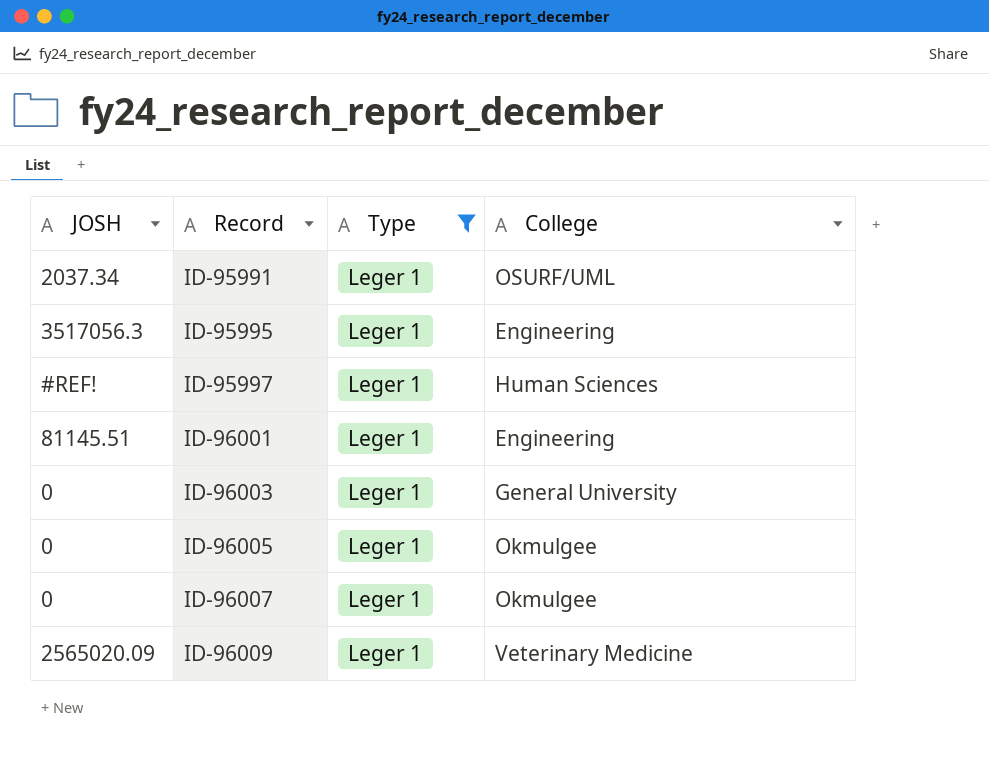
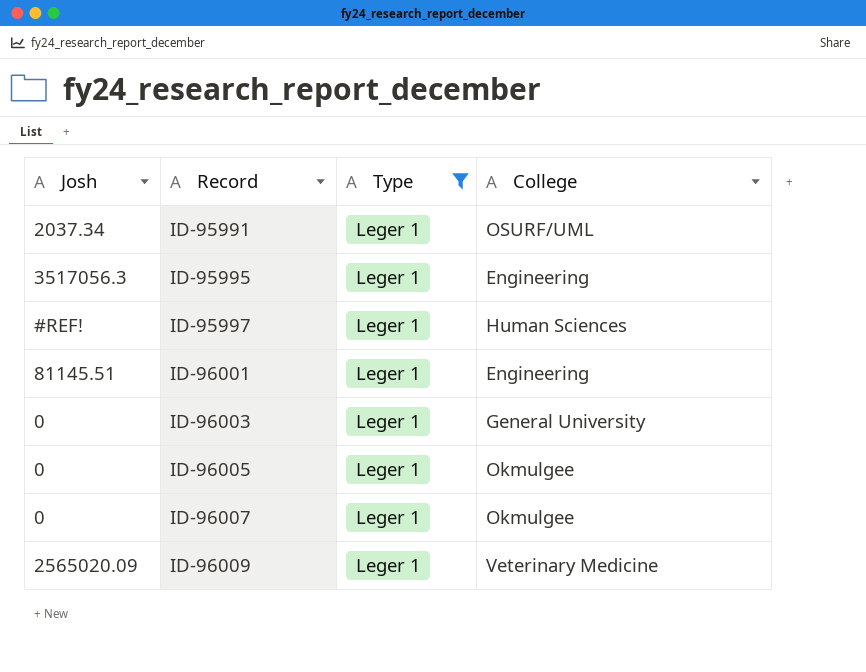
column name: JOSH -> Josh

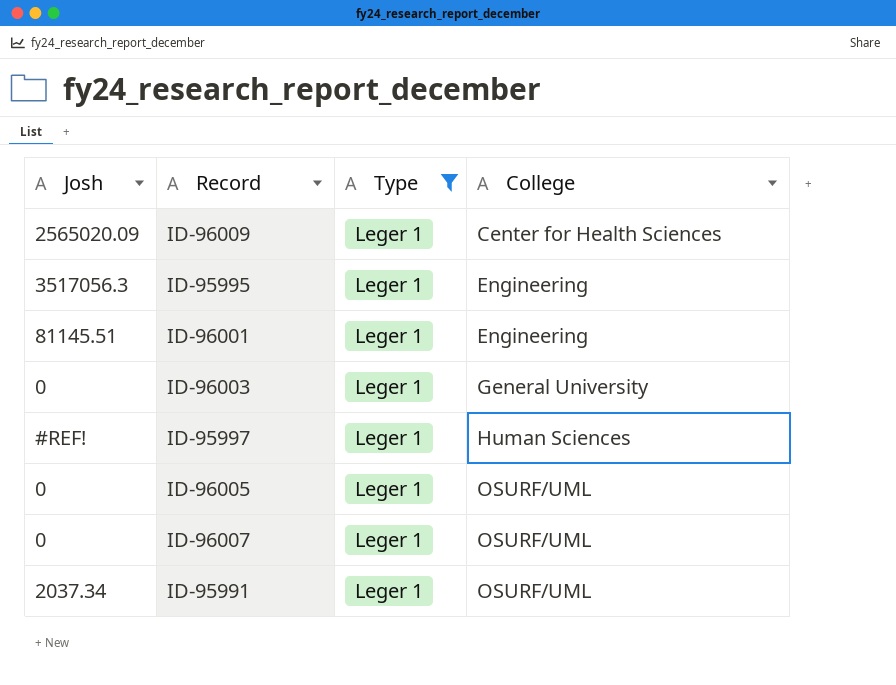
row order: Record ascending -> College ascending
ID-96009 | College: Veterinary Medicine -> Center for Health Sciences
ID-96005 | College: Okmulgee -> OSURF/UML
ID-96007 | College: Okmulgee -> OSURF/UML

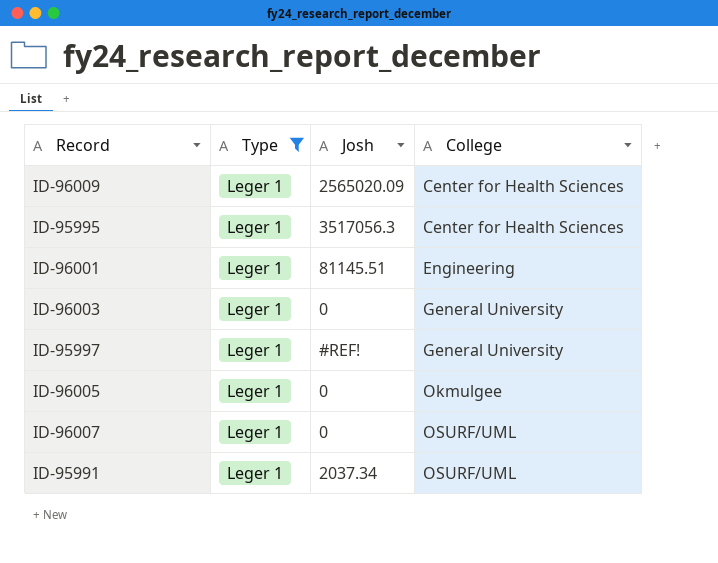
column Josh | position: 1 -> 3
ID-95995 | College: Engineering -> Center for Health Sciences
ID-95997 | College: Human Sciences -> General University
ID-96005 | College: OSURF/UML -> Okmulgee

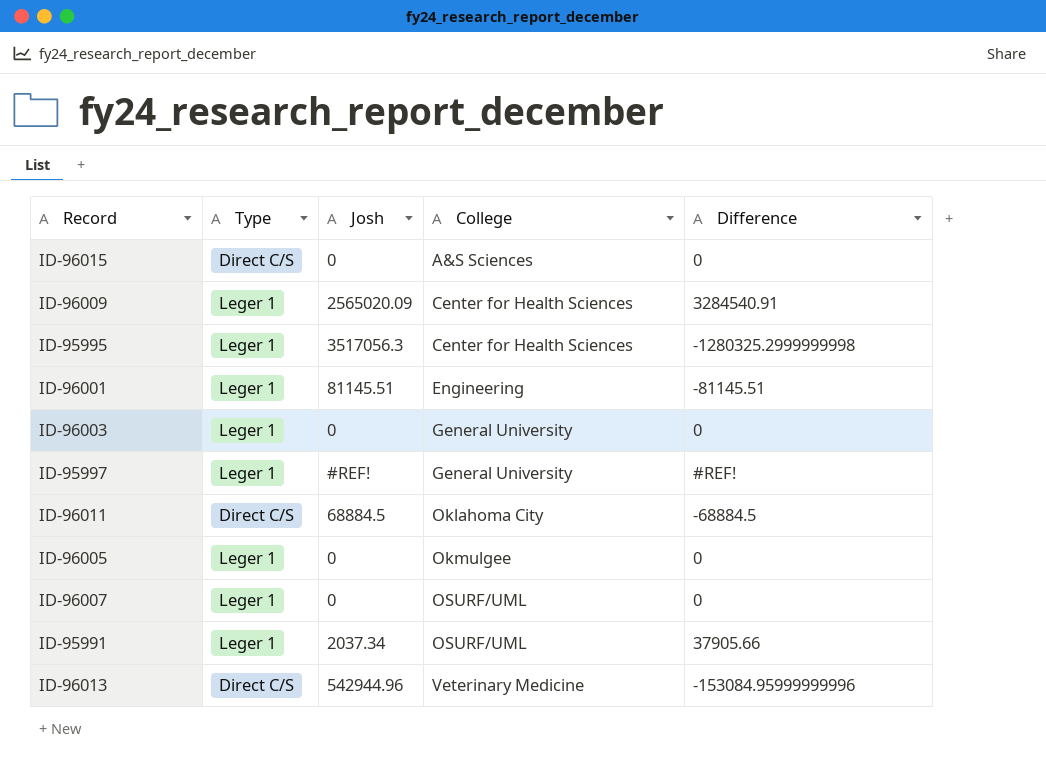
filter: Type = Leger 1 -> none
column Difference | position: none -> 5

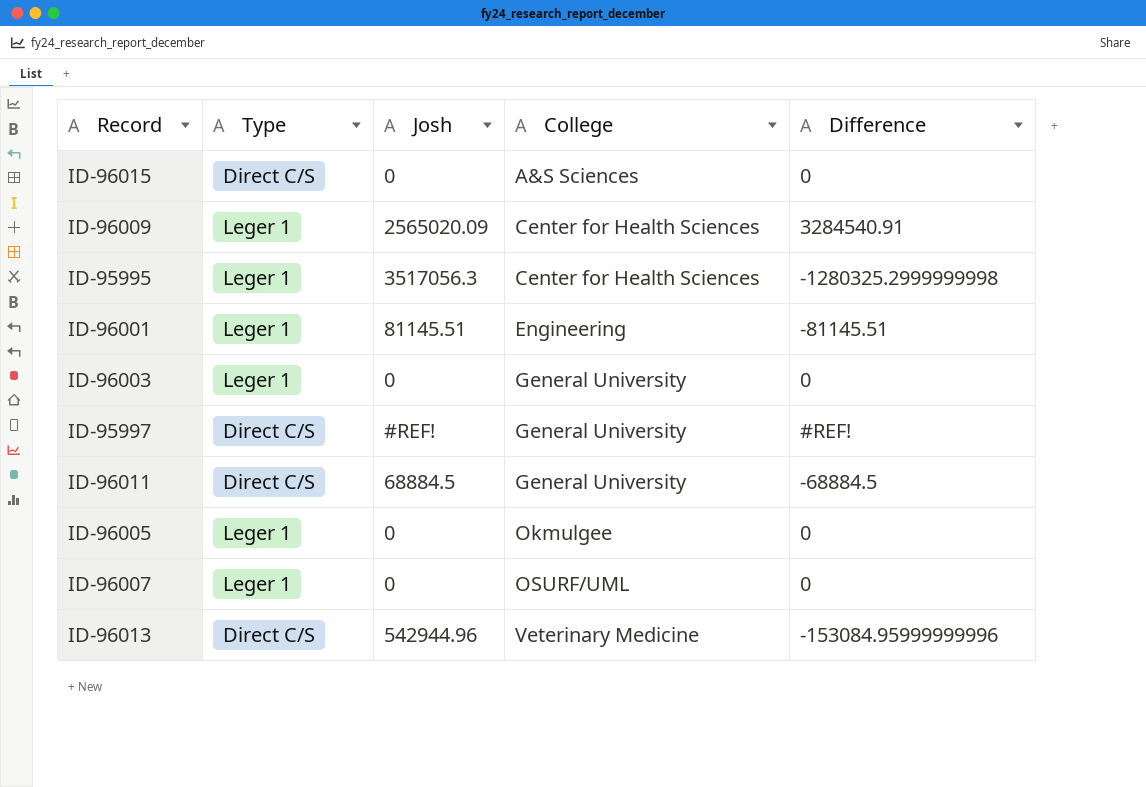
row ID-95991: Leger 1 | 2037.34 | OSURF/UML | 37905.66 -> none
ID-95997 | Type: Leger 1 -> Direct C/S
ID-96011 | College: Oklahoma City -> General University

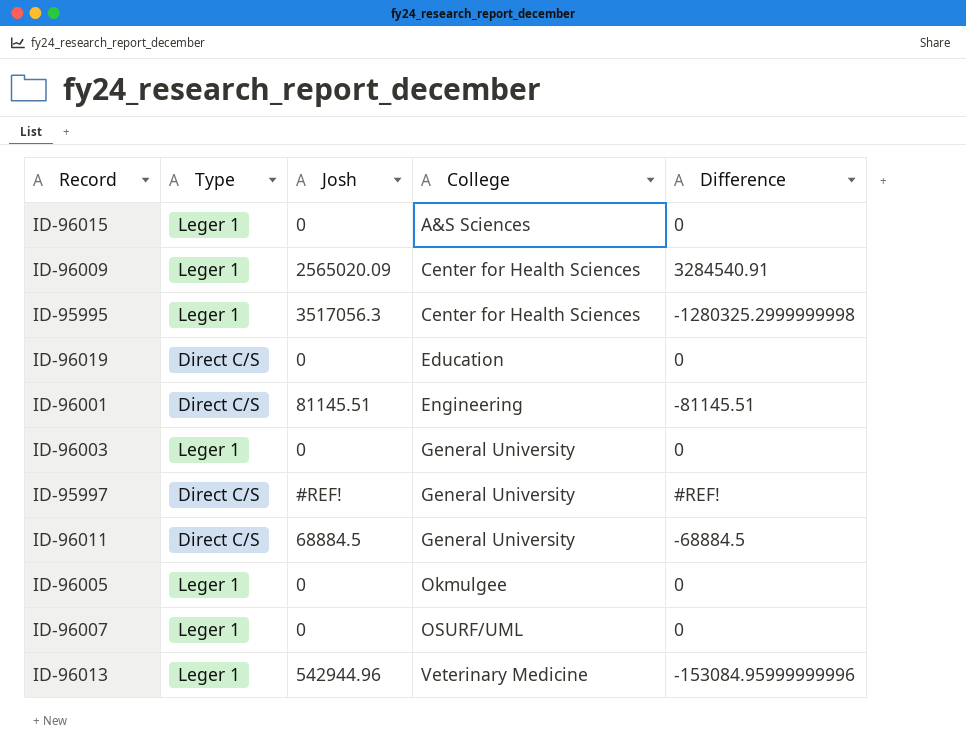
ID-96015 | Type: Direct C/S -> Leger 1
row ID-96019: none -> Direct C/S | 0 | Education | 0
ID-96001 | Type: Leger 1 -> Direct C/S
ID-96013 | Type: Direct C/S -> Leger 1

